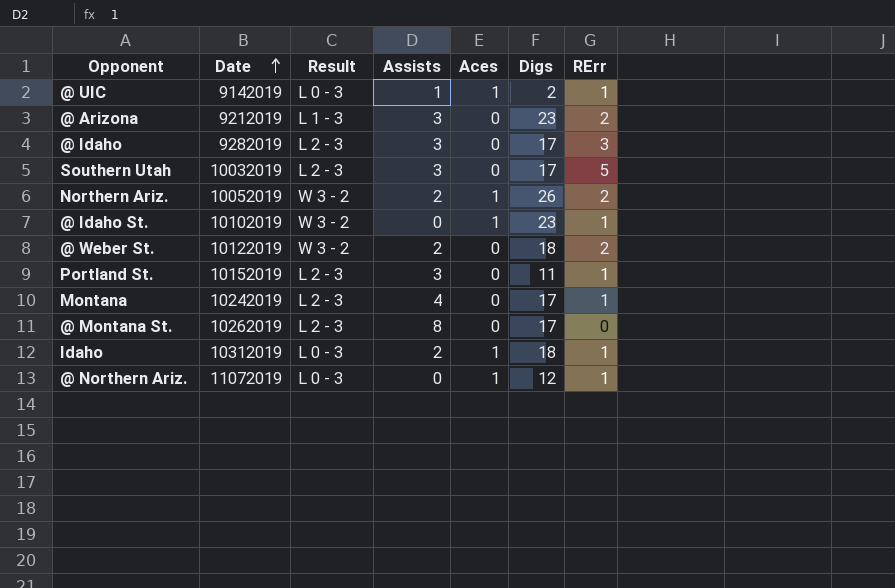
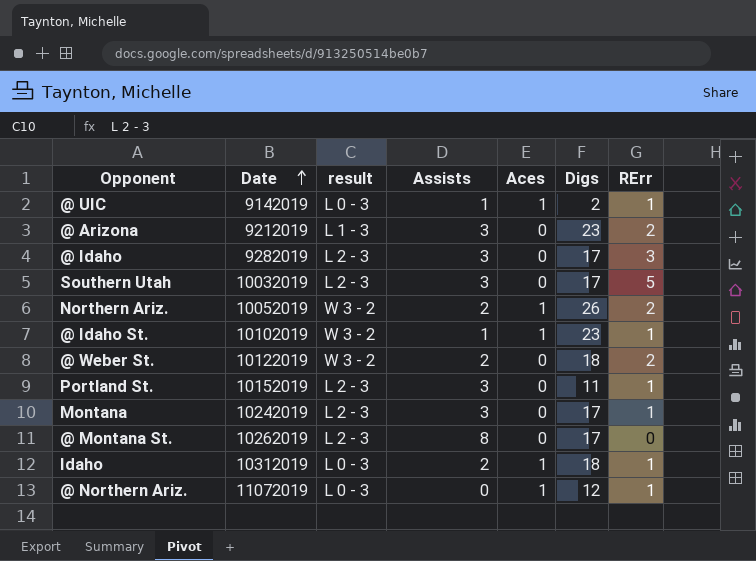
column name: Result -> result
@ Idaho St. | Assists: 0 -> 1
Montana | Assists: 4 -> 3

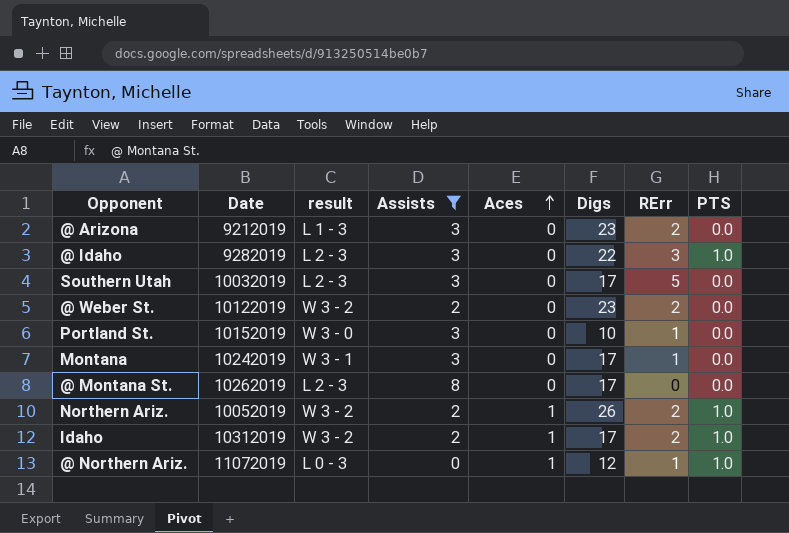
filter: none -> Assists != 1
row order: Date ascending -> Aces ascending
column PTS | position: none -> 8
@ Idaho | Digs: 17 -> 22
@ Weber St. | Digs: 18 -> 23
Portland St. | result: L 2 - 3 -> W 3 - 0
Portland St. | Digs: 11 -> 10
Montana | result: L 2 - 3 -> W 3 - 1
Idaho | result: L 0 - 3 -> W 3 - 2
Idaho | Digs: 18 -> 17
Idaho | RErr: 1 -> 2

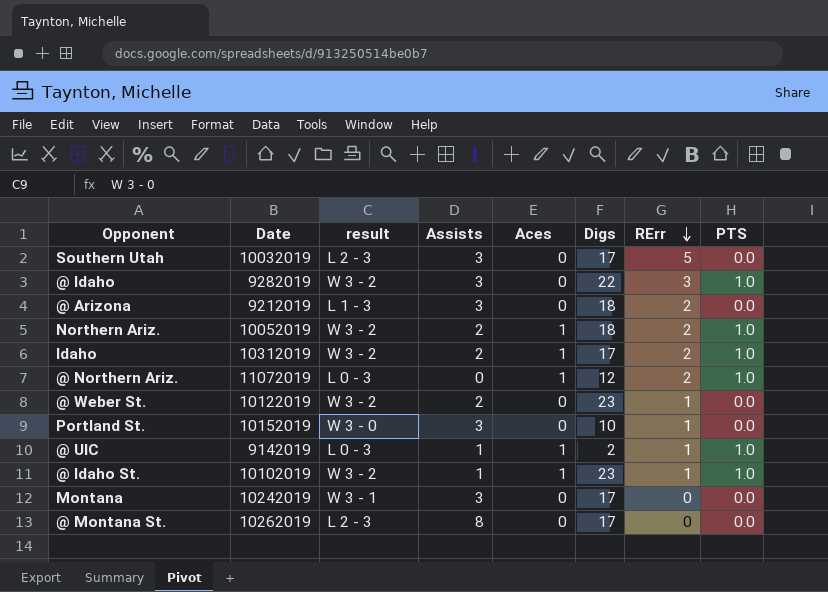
filter: Assists != 1 -> none
row order: Aces ascending -> RErr descending
@ Idaho | result: L 2 - 3 -> W 3 - 2
@ Arizona | Digs: 23 -> 18
Northern Ariz. | Digs: 26 -> 18
@ Northern Ariz. | RErr: 1 -> 2
@ Weber St. | RErr: 2 -> 1
Montana | RErr: 1 -> 0

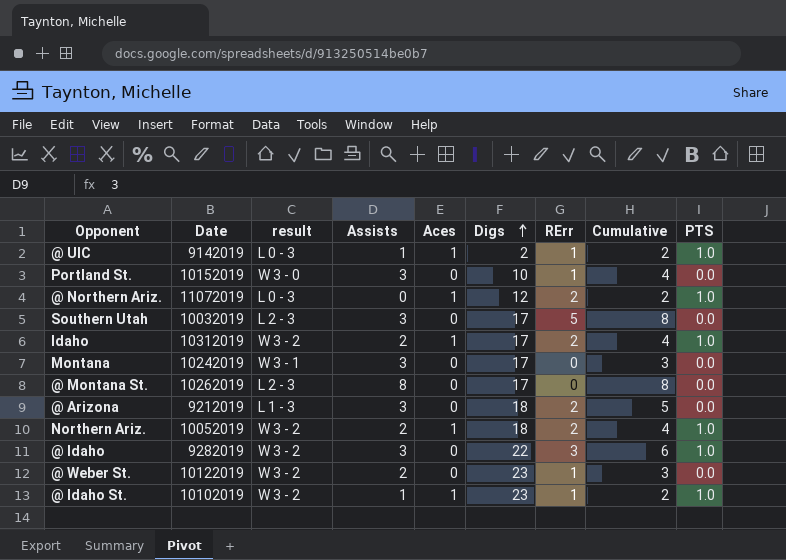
row order: RErr descending -> Digs ascending
column Cumulative | formula: none -> [Assists] + [RErr]

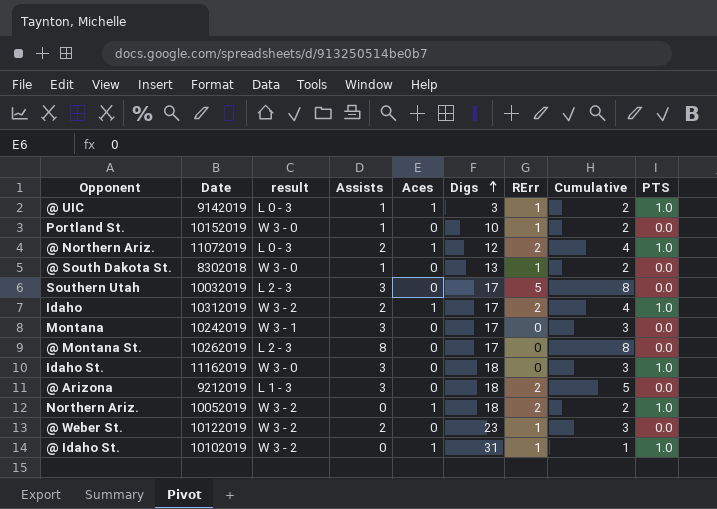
row @ Idaho: 9282019 | W 3 - 2 | 3 | 0 | 22 | 3 | 6 | 1.0 -> none
@ UIC | Digs: 2 -> 3
Portland St. | Assists: 3 -> 1
Portland St. | Cumulative: 4 -> 2
@ Northern Ariz. | Assists: 0 -> 2
@ Northern Ariz. | Cumulative: 2 -> 4
row @ South Dakota St.: none -> 8302018 | W 3 - 0 | 1 | 0 | 13 | 1 | 2 | 0.0
row Idaho St.: none -> 11162019 | W 3 - 0 | 3 | 0 | 18 | 0 | 3 | 1.0
Northern Ariz. | Assists: 2 -> 0
Northern Ariz. | Cumulative: 4 -> 2
@ Idaho St. | Assists: 1 -> 0
@ Idaho St. | Digs: 23 -> 31
@ Idaho St. | Cumulative: 2 -> 1

